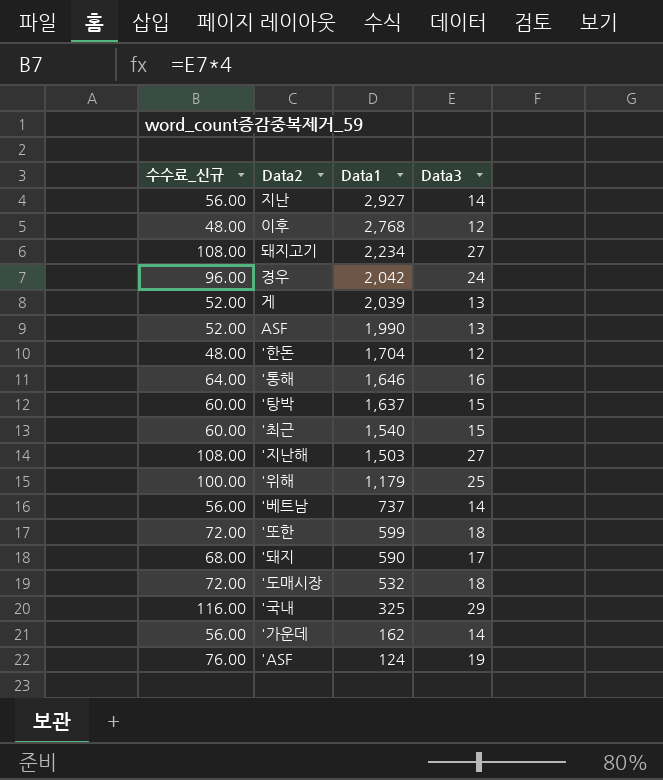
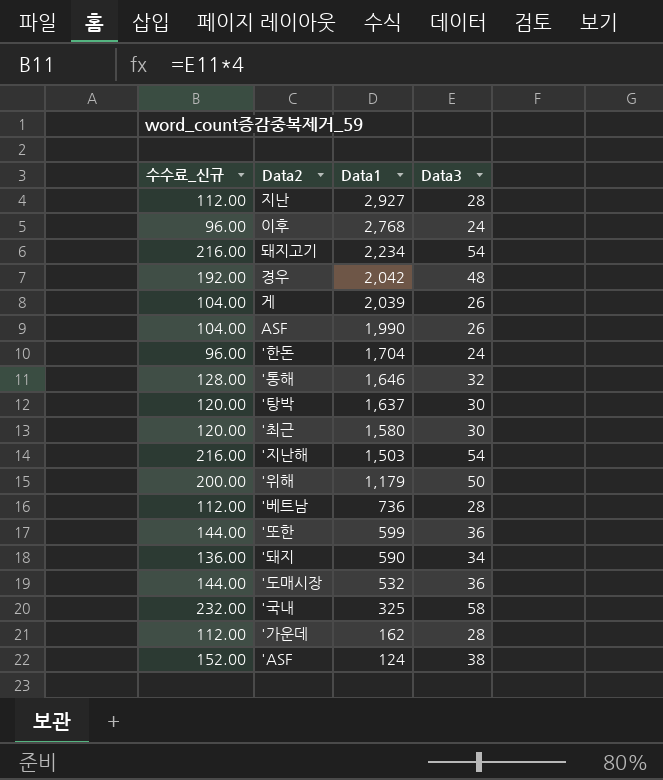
지난 | 수수료_신규: 56.00 -> 112.00
지난 | Data3: 14 -> 28
이후 | 수수료_신규: 48.00 -> 96.00
이후 | Data3: 12 -> 24
돼지고기 | 수수료_신규: 108.00 -> 216.00
돼지고기 | Data3: 27 -> 54
경우 | 수수료_신규: 96.00 -> 192.00
경우 | Data3: 24 -> 48
게 | 수수료_신규: 52.00 -> 104.00
게 | Data3: 13 -> 26
ASF | 수수료_신규: 52.00 -> 104.00
ASF | Data3: 13 -> 26
'한돈 | 수수료_신규: 48.00 -> 96.00
'한돈 | Data3: 12 -> 24
'통해 | 수수료_신규: 64.00 -> 128.00
'통해 | Data3: 16 -> 32
'탕박 | 수수료_신규: 60.00 -> 120.00
'탕박 | Data3: 15 -> 30
'최근 | 수수료_신규: 60.00 -> 120.00
'최근 | Data1: 1,540 -> 1,580
'최근 | Data3: 15 -> 30
'지난해 | 수수료_신규: 108.00 -> 216.00
'지난해 | Data3: 27 -> 54
'위해 | 수수료_신규: 100.00 -> 200.00
'위해 | Data3: 25 -> 50
'베트남 | 수수료_신규: 56.00 -> 112.00
'베트남 | Data1: 737 -> 736
'베트남 | Data3: 14 -> 28
'또한 | 수수료_신규: 72.00 -> 144.00
'또한 | Data3: 18 -> 36
'돼지 | 수수료_신규: 68.00 -> 136.00
'돼지 | Data3: 17 -> 34
'도매시장 | 수수료_신규: 72.00 -> 144.00
'도매시장 | Data3: 18 -> 36
'국내 | 수수료_신규: 116.00 -> 232.00
'국내 | Data3: 29 -> 58
'가운데 | 수수료_신규: 56.00 -> 112.00
'가운데 | Data3: 14 -> 28
'ASF | 수수료_신규: 76.00 -> 152.00
'ASF | Data3: 19 -> 38

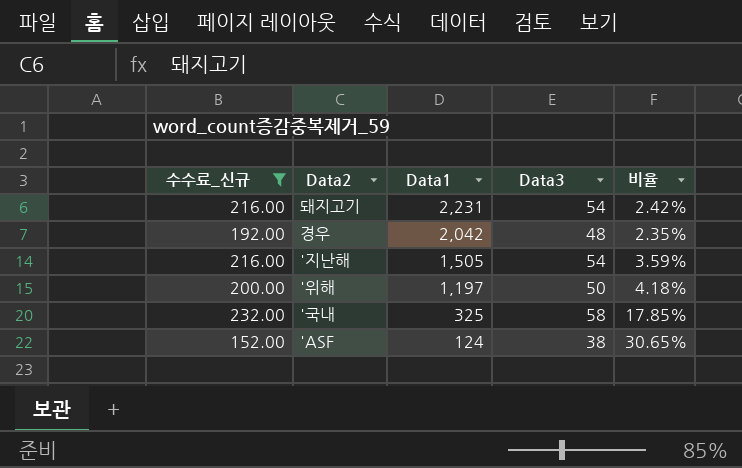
filter: none -> 수수료_신규 >= 152.00
column 비율 | formula: none -> [Data3] / [Data1]
돼지고기 | Data1: 2,234 -> 2,231
'지난해 | Data1: 1,503 -> 1,505
'위해 | Data1: 1,179 -> 1,197

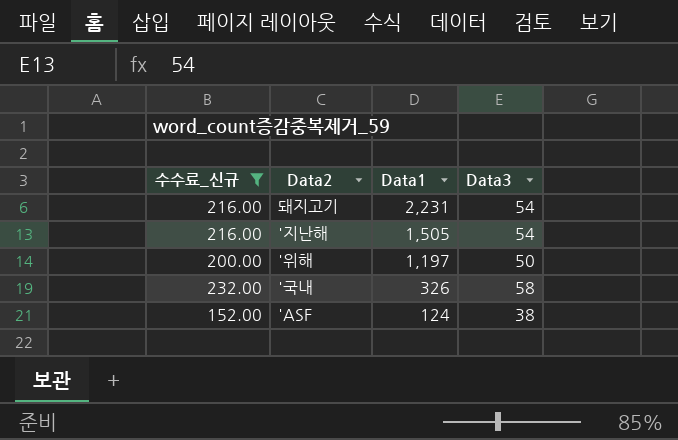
column 비율 | formula: [Data3] / [Data1] -> none
row 경우: 192.00 | 2,042 | 48 | 2.35% -> none
'국내 | Data1: 325 -> 326

